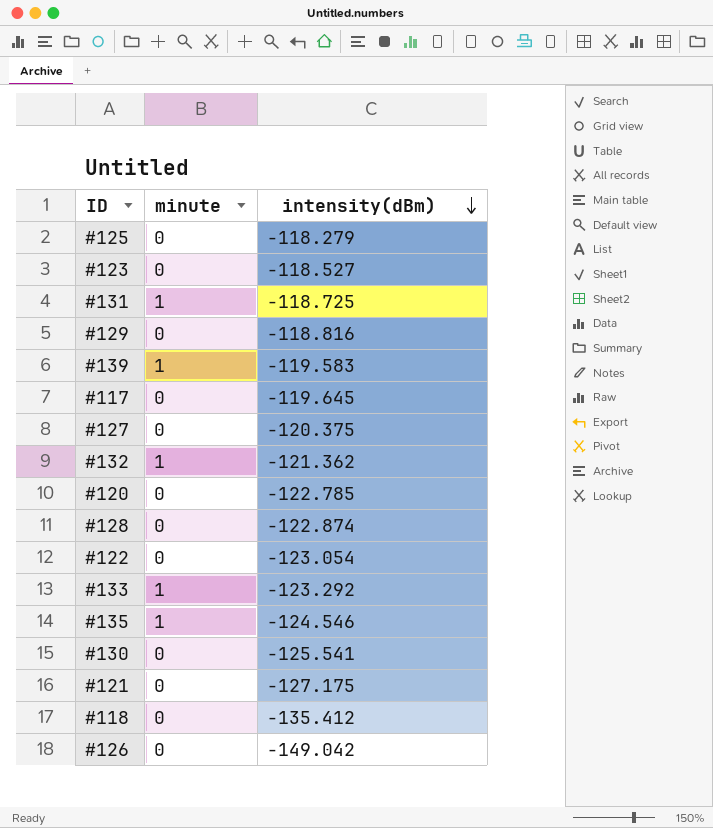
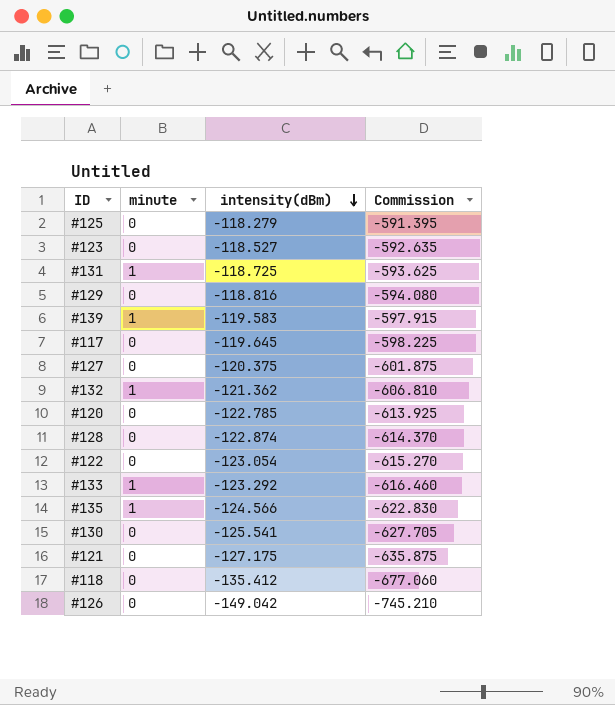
column Commission | formula: none -> [intensity(dBm)] * 5
#135 | intensity(dBm): -124.546 -> -124.566

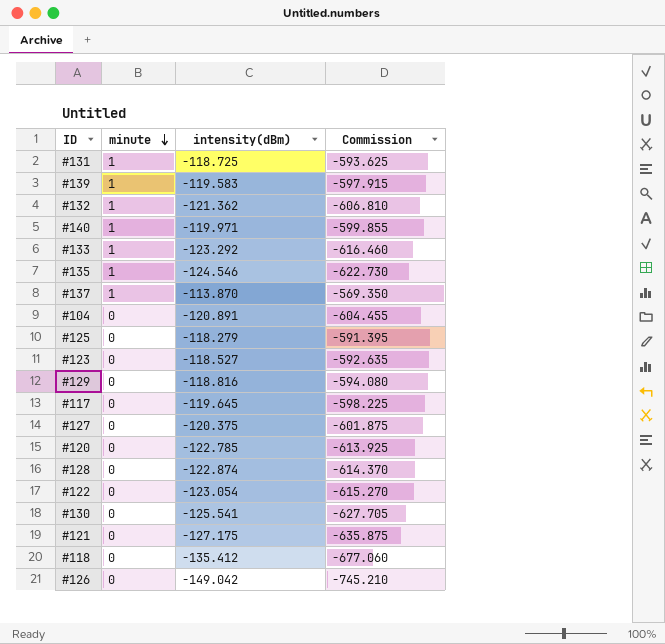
row order: intensity(dBm) descending -> minute descending
row #140: none -> 1 | -119.971 | -599.855
#135 | intensity(dBm): -124.566 -> -124.546
#135 | Commission: -622.830 -> -622.730
row #137: none -> 1 | -113.870 | -569.350
row #104: none -> 0 | -120.891 | -604.455

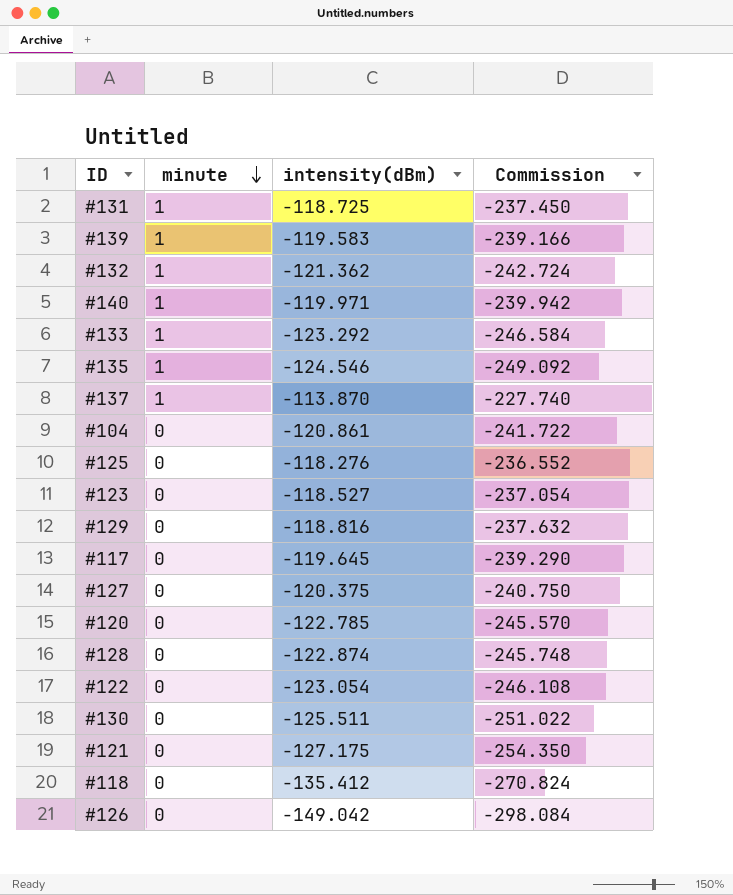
column Commission | formula: [intensity(dBm)] * 5 -> [intensity(dBm)] * 2
#104 | intensity(dBm): -120.891 -> -120.861
#125 | intensity(dBm): -118.279 -> -118.276
#130 | intensity(dBm): -125.541 -> -125.511

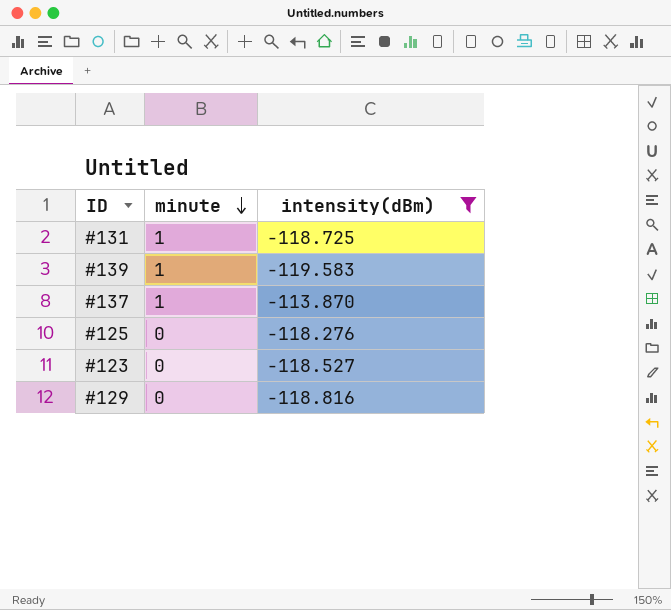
filter: none -> intensity(dBm) >= -119.583
column Commission | formula: [intensity(dBm)] * 2 -> none

